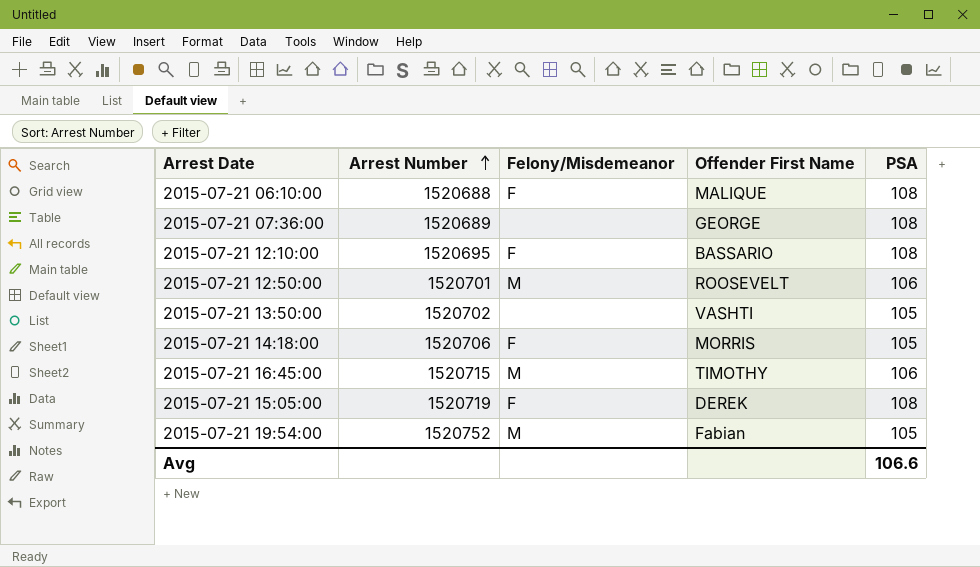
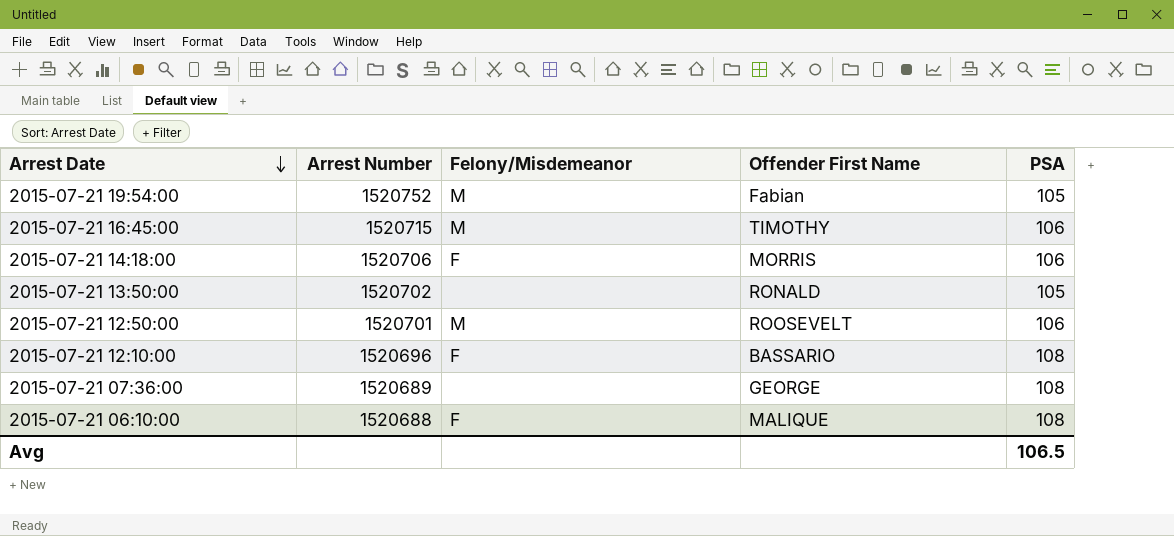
row order: Arrest Number ascending -> Arrest Date descending
row 2015-07-21 15:05:00: 1520719 | F | DEREK | 108 -> none
2015-07-21 14:18:00 | PSA: 105 -> 106
2015-07-21 13:50:00 | Offender First Name: VASHTI -> RONALD
2015-07-21 12:10:00 | Arrest Number: 1520695 -> 1520696
Avg | PSA: 106.6 -> 106.5

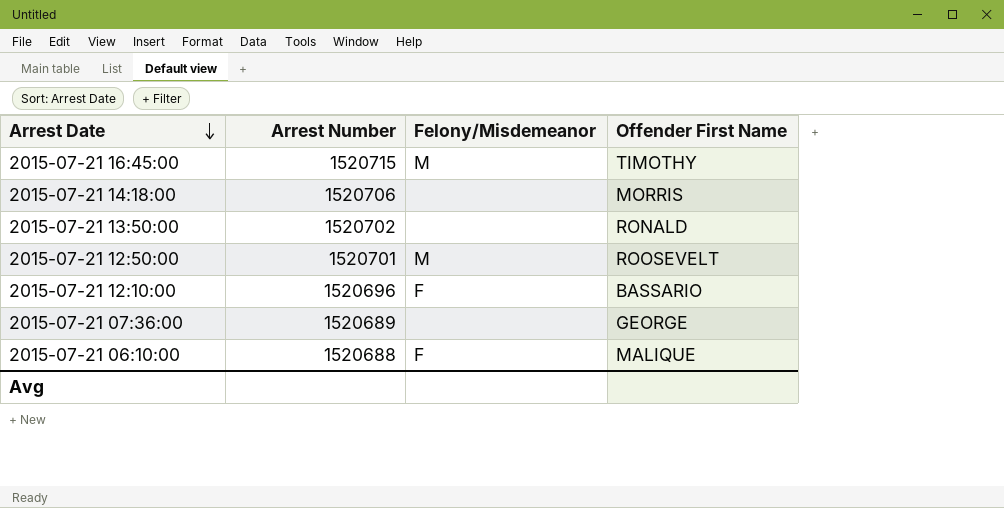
column PSA | position: 5 -> none
row 2015-07-21 19:54:00: 1520752 | M | Fabian | 105 -> none
2015-07-21 14:18:00 | Felony/Misdemeanor: F -> none

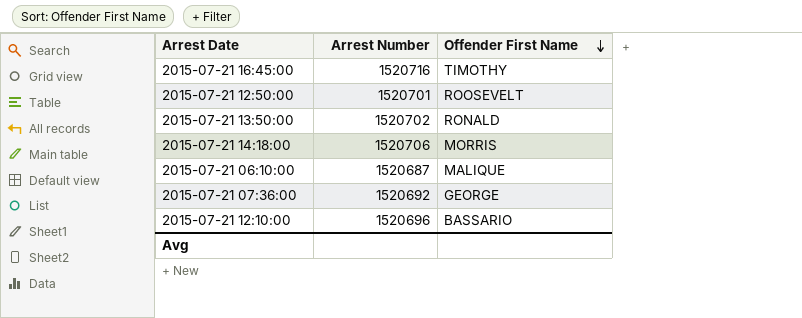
row order: Arrest Date descending -> Offender First Name descending
column Felony/Misdemeanor | position: 3 -> none
2015-07-21 16:45:00 | Arrest Number: 1520715 -> 1520716
2015-07-21 06:10:00 | Arrest Number: 1520688 -> 1520687
2015-07-21 07:36:00 | Arrest Number: 1520689 -> 1520692

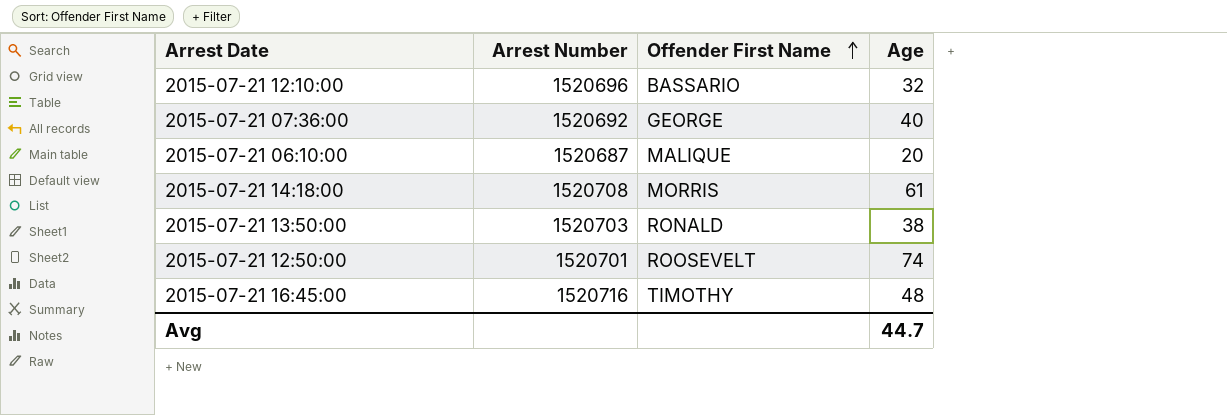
row order: Offender First Name descending -> Offender First Name ascending
column Age | position: none -> 4
2015-07-21 14:18:00 | Arrest Number: 1520706 -> 1520708
2015-07-21 13:50:00 | Arrest Number: 1520702 -> 1520703

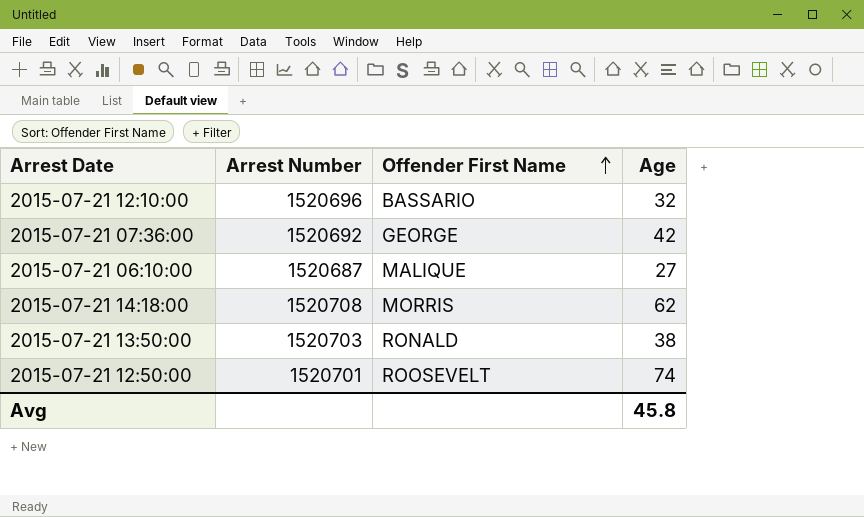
row 2015-07-21 16:45:00: 1520716 | TIMOTHY | 48 -> none
2015-07-21 07:36:00 | Age: 40 -> 42
2015-07-21 06:10:00 | Age: 20 -> 27
2015-07-21 14:18:00 | Age: 61 -> 62
Avg | Age: 44.7 -> 45.8

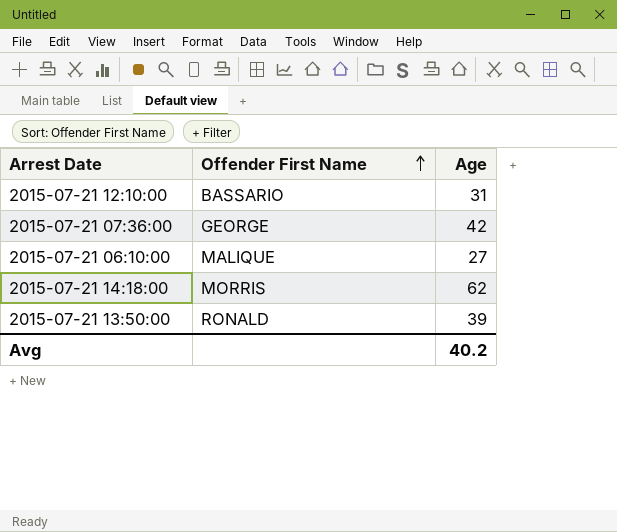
column Arrest Number | position: 2 -> none
row 2015-07-21 12:50:00: 1520701 | ROOSEVELT | 74 -> none
2015-07-21 12:10:00 | Age: 32 -> 31
2015-07-21 13:50:00 | Age: 38 -> 39
Avg | Age: 45.8 -> 40.2

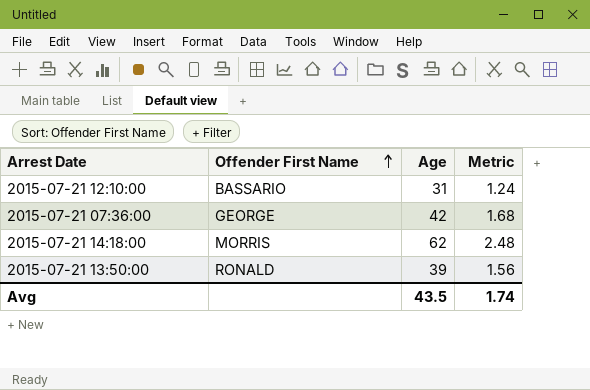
column Metric | formula: none -> [Age] * 0.04
row 2015-07-21 06:10:00: MALIQUE | 27 -> none
Avg | Age: 40.2 -> 43.5

